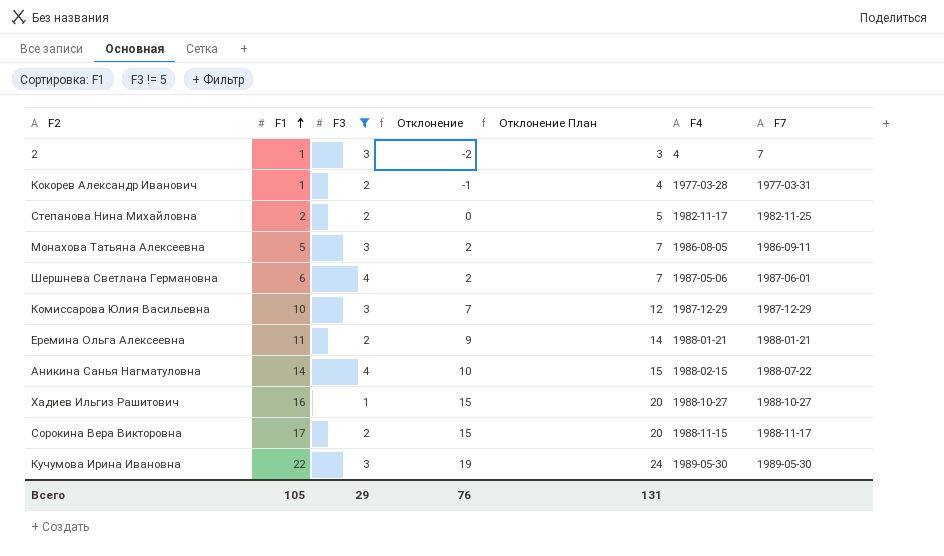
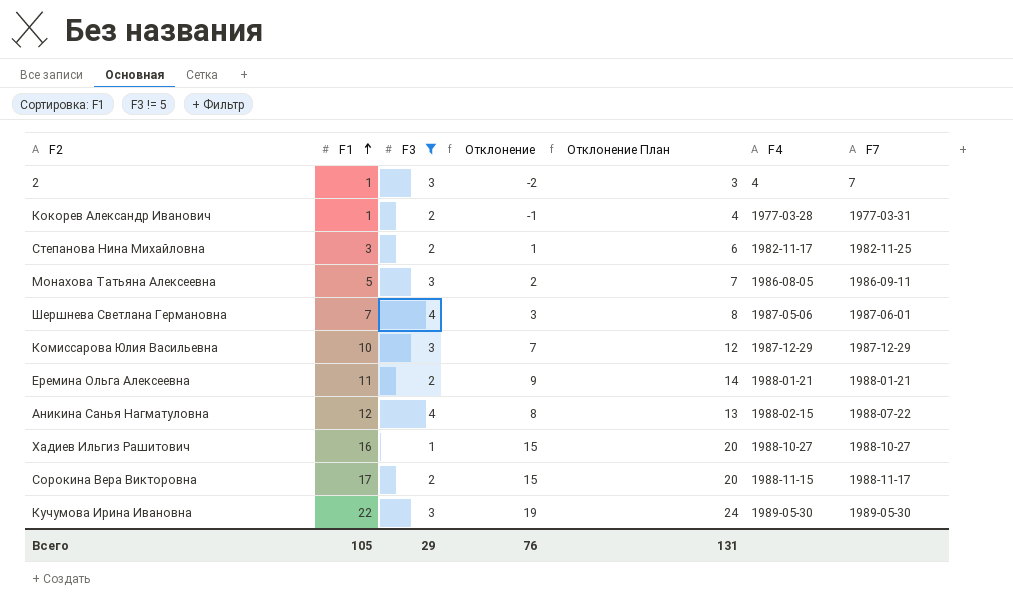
Степанова Нина Михайловна | F1: 2 -> 3
Степанова Нина Михайловна | Отклонение: 0 -> 1
Степанова Нина Михайловна | Отклонение План: 5 -> 6
Шершнева Светлана Германовна | F1: 6 -> 7
Шершнева Светлана Германовна | Отклонение: 2 -> 3
Шершнева Светлана Германовна | Отклонение План: 7 -> 8
Аникина Санья Нагматуловна | F1: 14 -> 12
Аникина Санья Нагматуловна | Отклонение: 10 -> 8
Аникина Санья Нагматуловна | Отклонение План: 15 -> 13

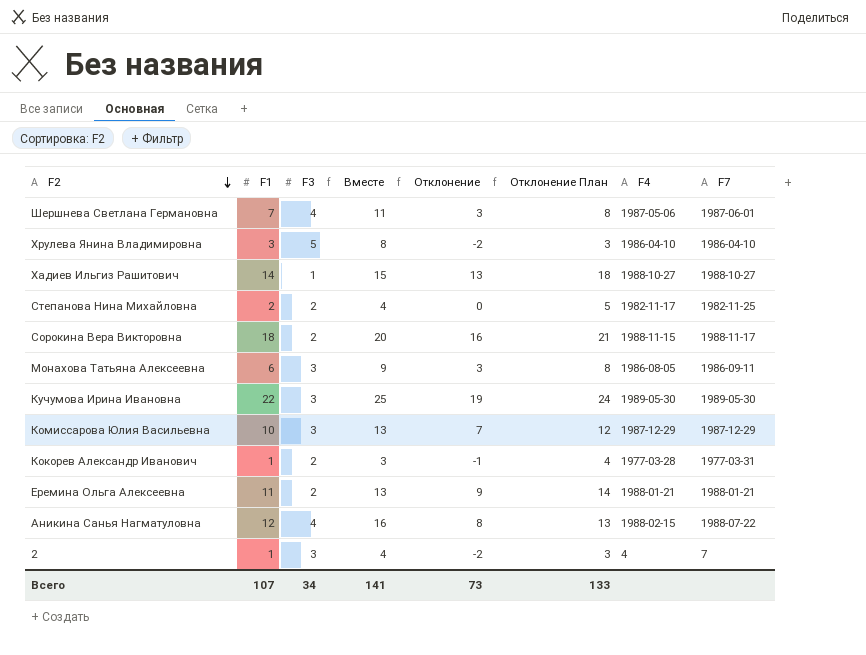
filter: F3 != 5 -> none
row order: F1 ascending -> F2 descending
column Вместе | formula: none -> [F1] + [F3]
Хадиев Ильгиз Рашитович | F1: 16 -> 14
Хадиев Ильгиз Рашитович | Отклонение: 15 -> 13
Хадиев Ильгиз Рашитович | Отклонение План: 20 -> 18
Степанова Нина Михайловна | F1: 3 -> 2
Степанова Нина Михайловна | Отклонение: 1 -> 0
Степанова Нина Михайловна | Отклонение План: 6 -> 5
Сорокина Вера Викторовна | F1: 17 -> 18
Сорокина Вера Викторовна | Отклонение: 15 -> 16
Сорокина Вера Викторовна | Отклонение План: 20 -> 21
Монахова Татьяна Алексеевна | F1: 5 -> 6
Монахова Татьяна Алексеевна | Отклонение: 2 -> 3
Монахова Татьяна Алексеевна | Отклонение План: 7 -> 8
Всего | F1: 105 -> 107
Всего | F3: 29 -> 34
Всего | Отклонение: 76 -> 73
Всего | Отклонение План: 131 -> 133

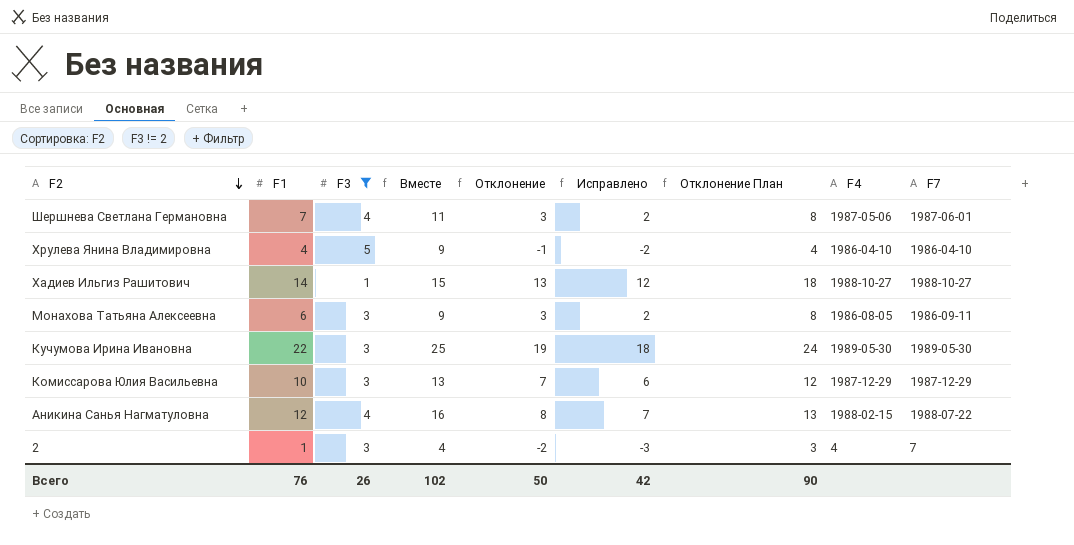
filter: none -> F3 != 2
column Исправлено | formula: none -> [Отклонение] - 1
Хрулева Янина Владимировна | F1: 3 -> 4
Хрулева Янина Владимировна | Вместе: 8 -> 9
Хрулева Янина Владимировна | Отклонение: -2 -> -1
Хрулева Янина Владимировна | Отклонение План: 3 -> 4
Всего | F1: 107 -> 76
Всего | F3: 34 -> 26
Всего | Вместе: 141 -> 102
Всего | Отклонение: 73 -> 50
Всего | Отклонение План: 133 -> 90

